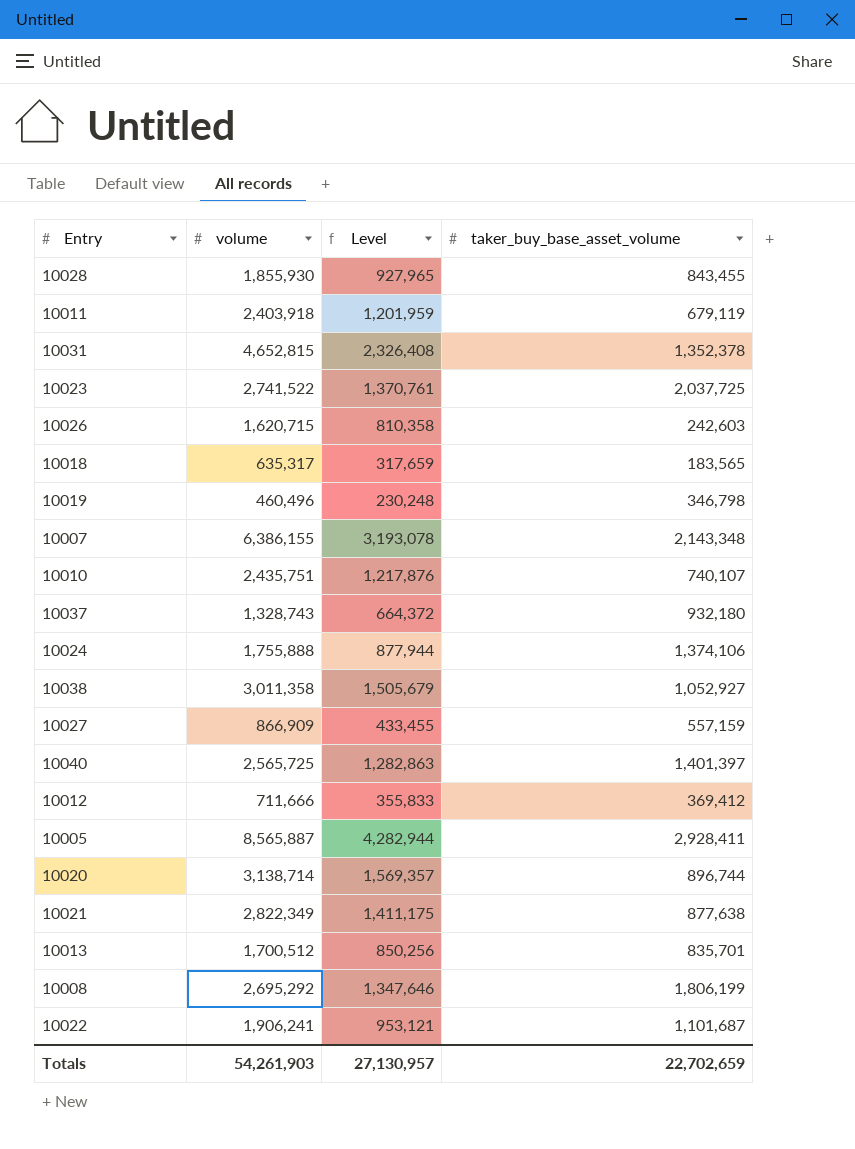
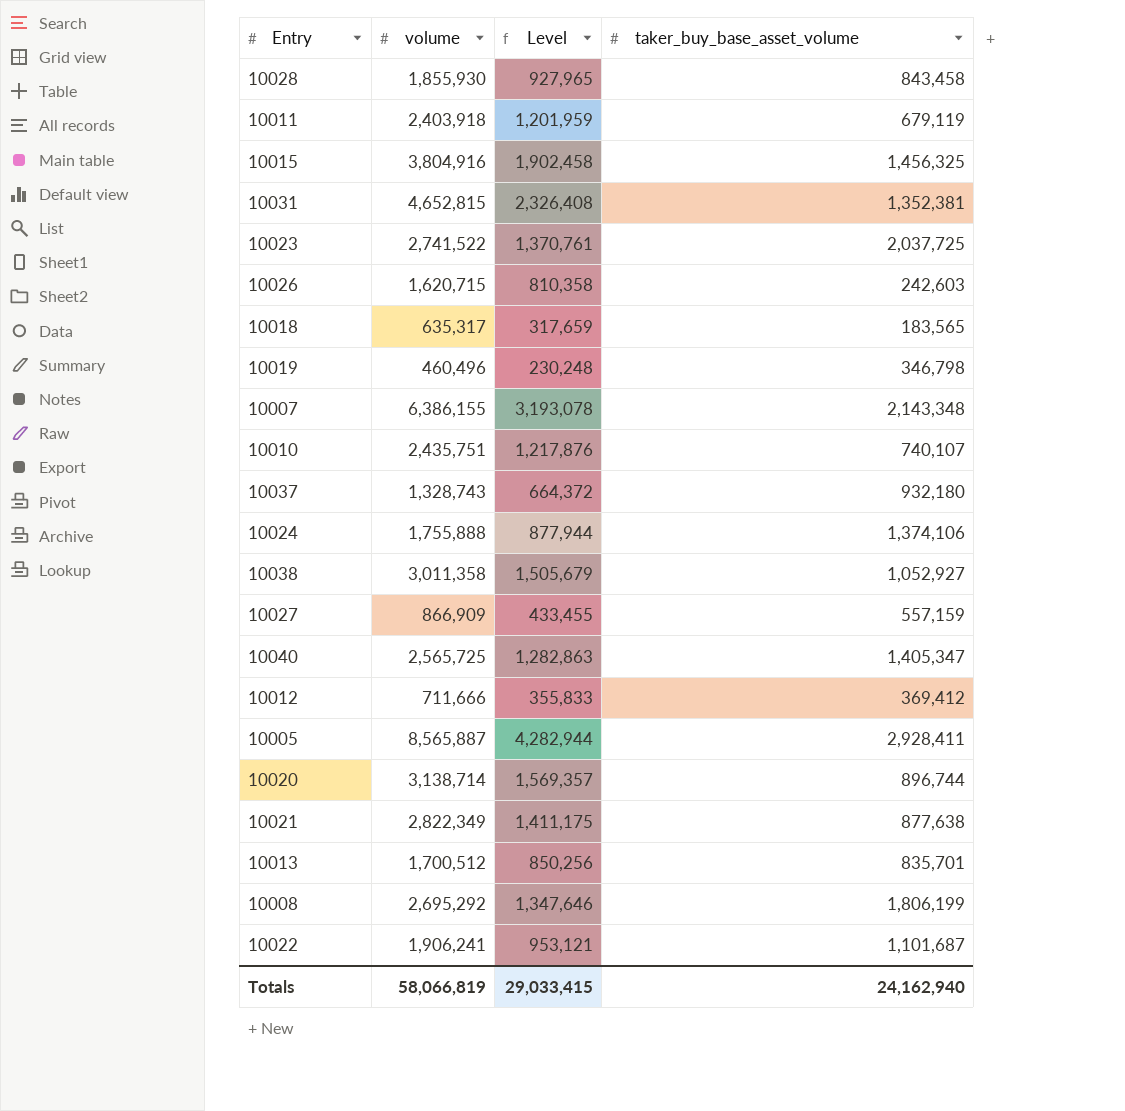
10028 | taker_buy_base_asset_volume: 843,455 -> 843,458
row 10015: none -> 3,804,916 | 1,902,458 | 1,456,325
10031 | taker_buy_base_asset_volume: 1,352,378 -> 1,352,381
10040 | taker_buy_base_asset_volume: 1,401,397 -> 1,405,347
Totals | volume: 54,261,903 -> 58,066,819
Totals | Level: 27,130,957 -> 29,033,415
Totals | taker_buy_base_asset_volume: 22,702,659 -> 24,162,940

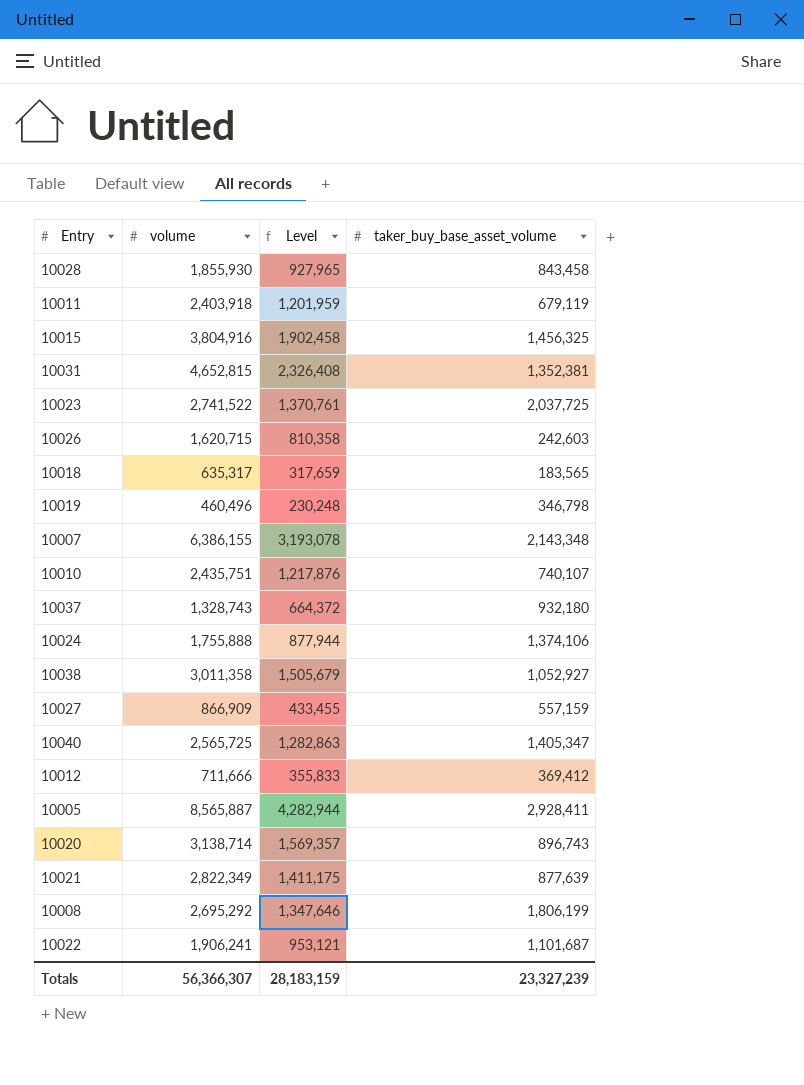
row 10013: 1,700,512 | 850,256 | 835,701 -> none
10020 | taker_buy_base_asset_volume: 896,744 -> 896,743
10021 | taker_buy_base_asset_volume: 877,638 -> 877,639
Totals | volume: 58,066,819 -> 56,366,307
Totals | Level: 29,033,415 -> 28,183,159
Totals | taker_buy_base_asset_volume: 24,162,940 -> 23,327,239

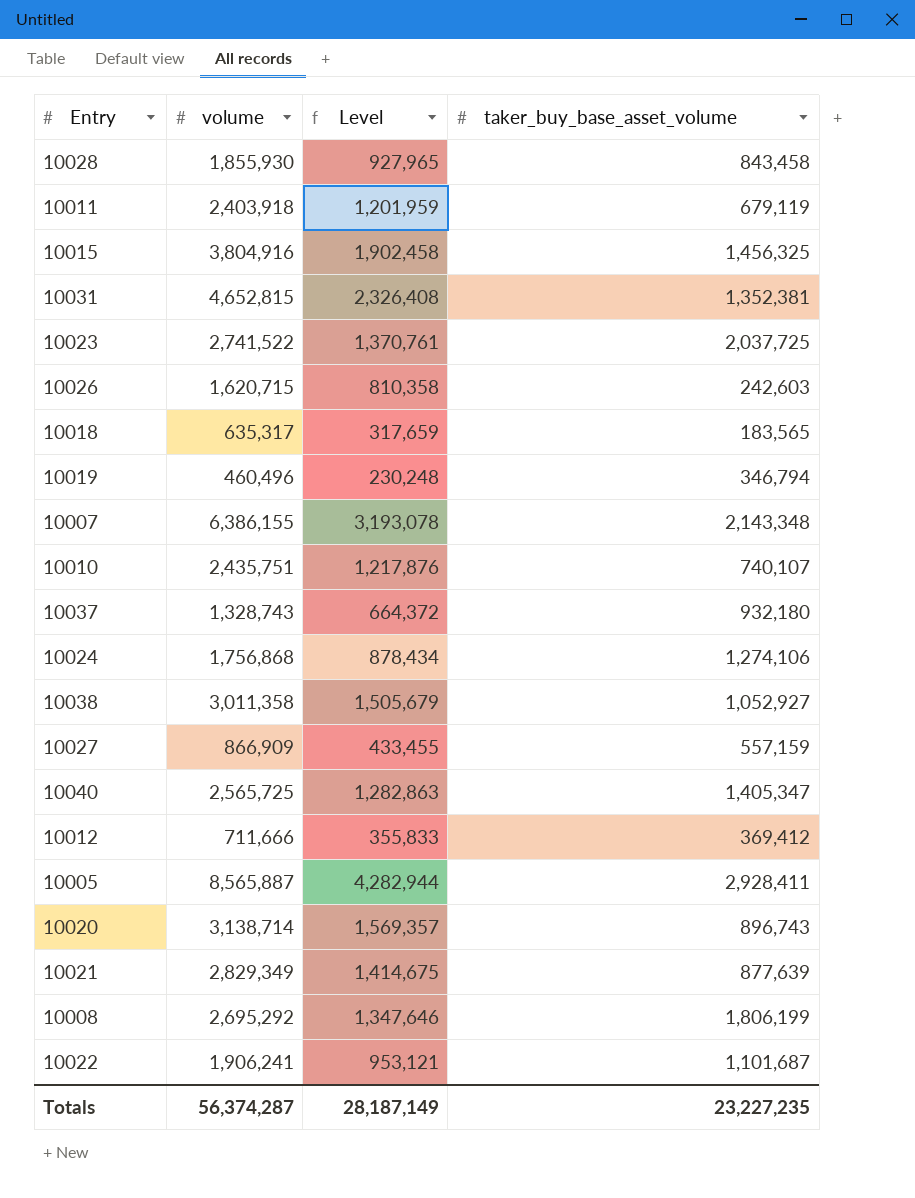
10019 | taker_buy_base_asset_volume: 346,798 -> 346,794
10024 | volume: 1,755,888 -> 1,756,868
10024 | Level: 877,944 -> 878,434
10024 | taker_buy_base_asset_volume: 1,374,106 -> 1,274,106
10021 | volume: 2,822,349 -> 2,829,349
10021 | Level: 1,411,175 -> 1,414,675
Totals | volume: 56,366,307 -> 56,374,287
Totals | Level: 28,183,159 -> 28,187,149
Totals | taker_buy_base_asset_volume: 23,327,239 -> 23,227,235

